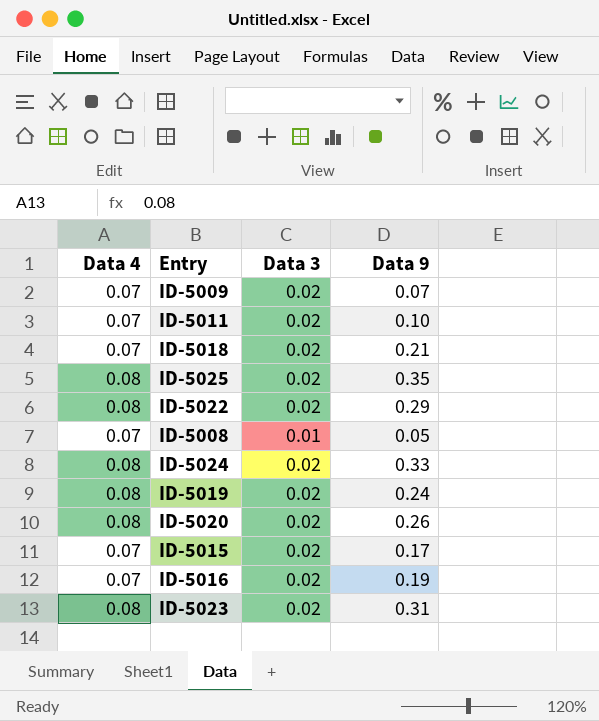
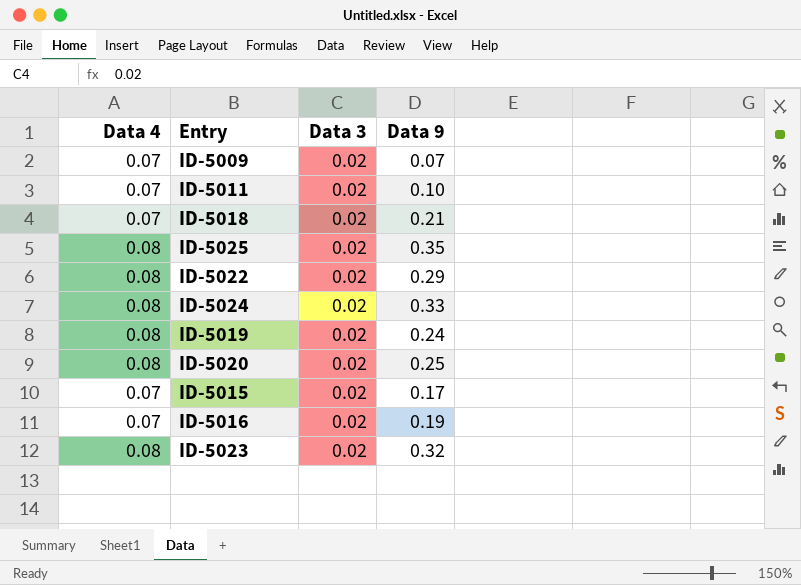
row ID-5008: 0.07 | 0.01 | 0.05 -> none
ID-5020 | Data 9: 0.26 -> 0.25
ID-5023 | Data 9: 0.31 -> 0.32

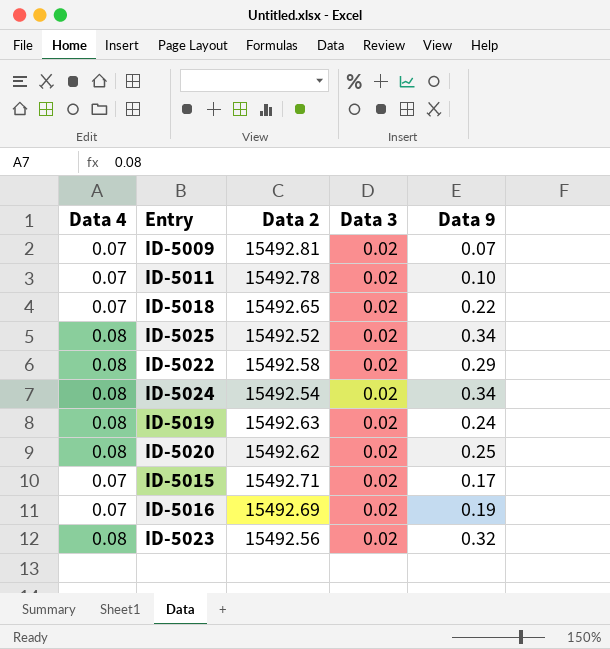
column Data 2 | position: none -> 3
ID-5018 | Data 9: 0.21 -> 0.22
ID-5025 | Data 9: 0.35 -> 0.34
ID-5024 | Data 9: 0.33 -> 0.34

